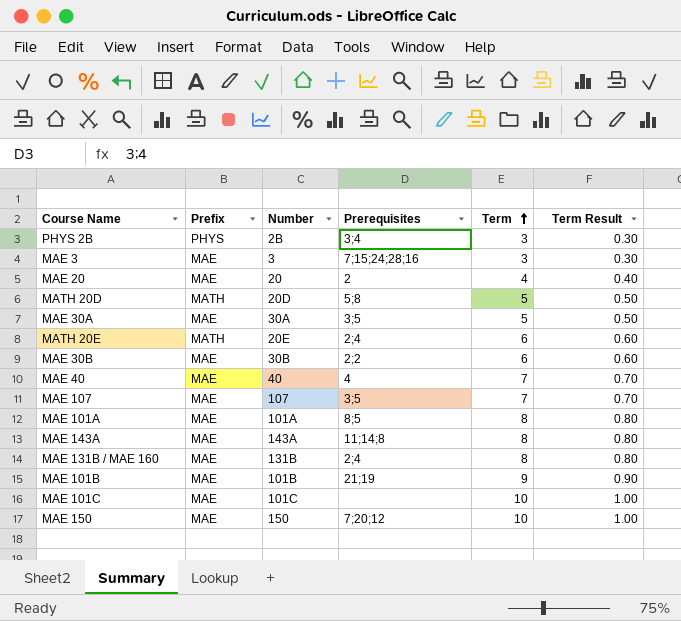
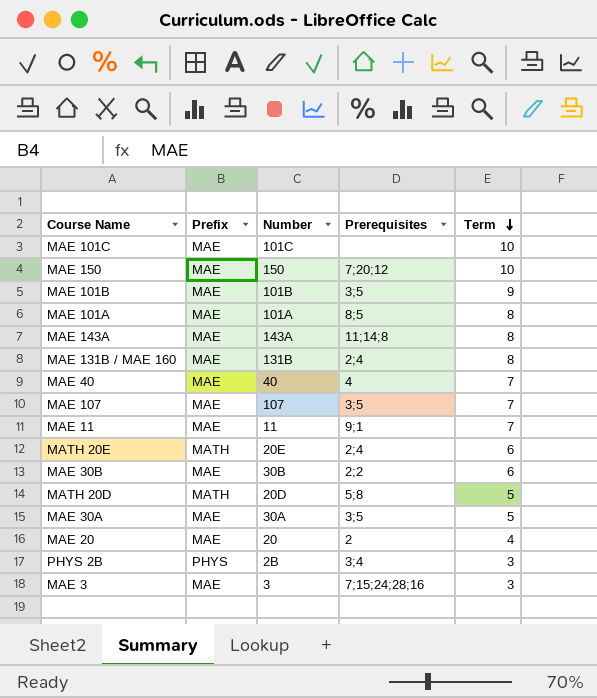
row order: Term ascending -> Term descending
column Term Result | formula: [Term] * 0.1 -> none
MAE 101B | Prerequisites: 21;19 -> 3;5
row MAE 11: none -> MAE | 11 | 9;1 | 7

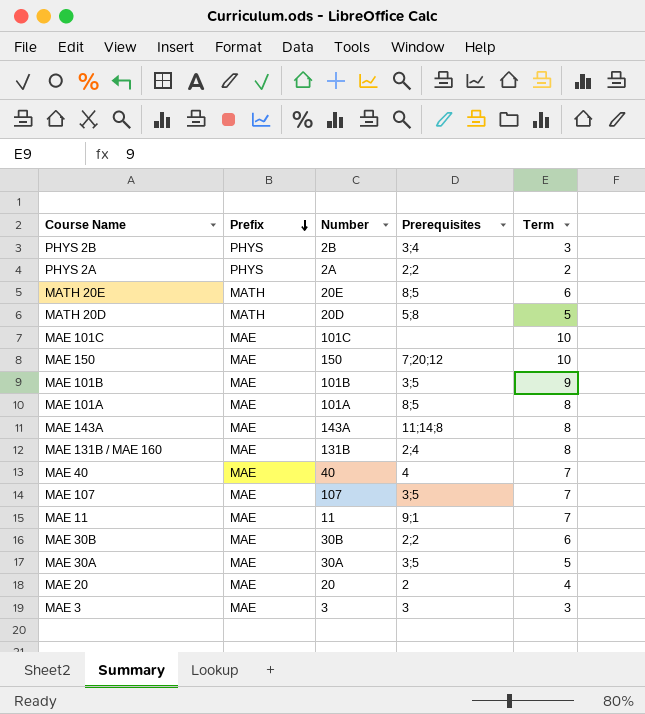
row order: Term descending -> Prefix descending
row PHYS 2A: none -> PHYS | 2A | 2;2 | 2
MATH 20E | Prerequisites: 2;4 -> 8;5
MAE 3 | Prerequisites: 7;15;24;28;16 -> 3

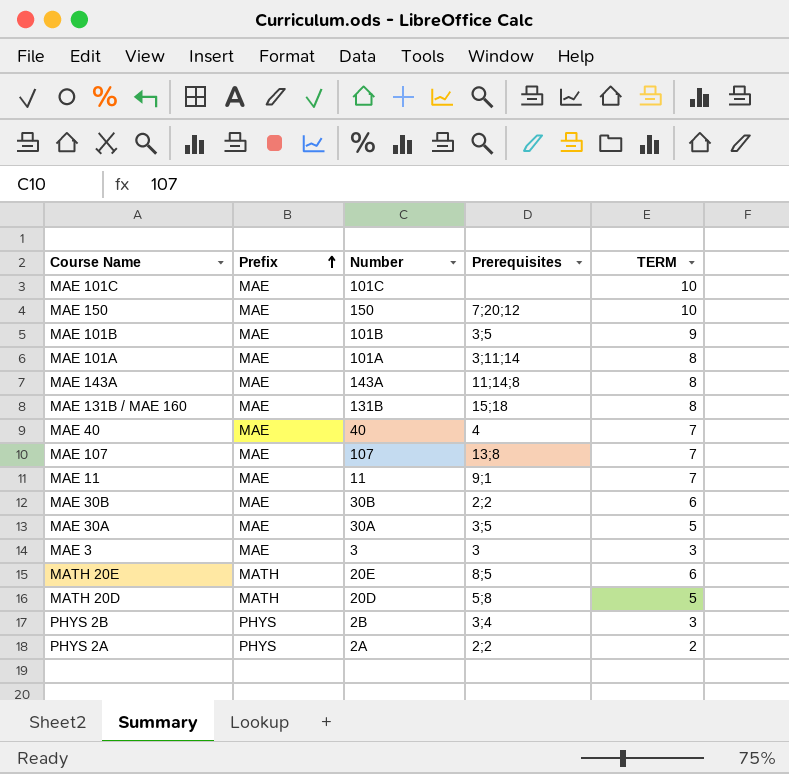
row order: Prefix descending -> Prefix ascending
column name: Term -> TERM
row MAE 20: MAE | 20 | 2 | 4 -> none
MAE 101A | Prerequisites: 8;5 -> 3;11;14
MAE 131B / MAE 160 | Prerequisites: 2;4 -> 15;18
MAE 107 | Prerequisites: 3;5 -> 13;8

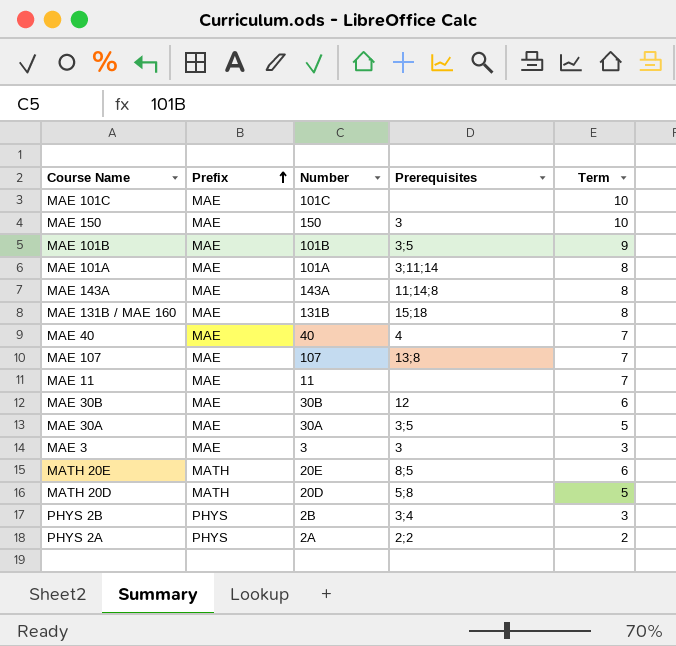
column name: TERM -> Term
MAE 150 | Prerequisites: 7;20;12 -> 3
MAE 11 | Prerequisites: 9;1 -> none
MAE 30B | Prerequisites: 2;2 -> 12

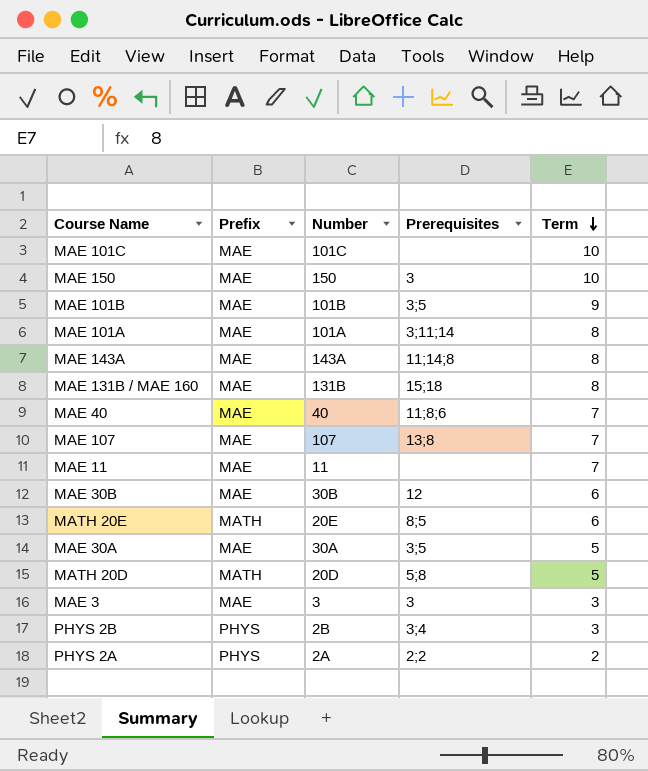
row order: Prefix ascending -> Term descending
MAE 40 | Prerequisites: 4 -> 11;8;6

